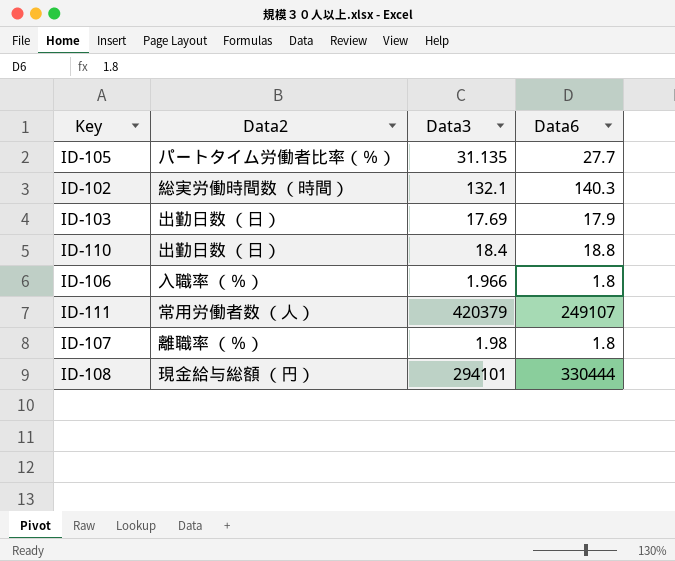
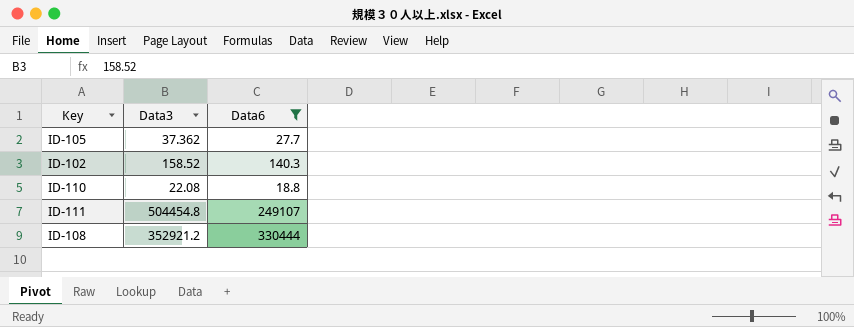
filter: none -> Data6 >= 18.8
column Data2 | position: 2 -> none
ID-105 | Data3: 31.135 -> 37.362
ID-102 | Data3: 132.1 -> 158.52
ID-110 | Data3: 18.4 -> 22.08
ID-111 | Data3: 420379 -> 504454.8
ID-108 | Data3: 294101 -> 352921.2

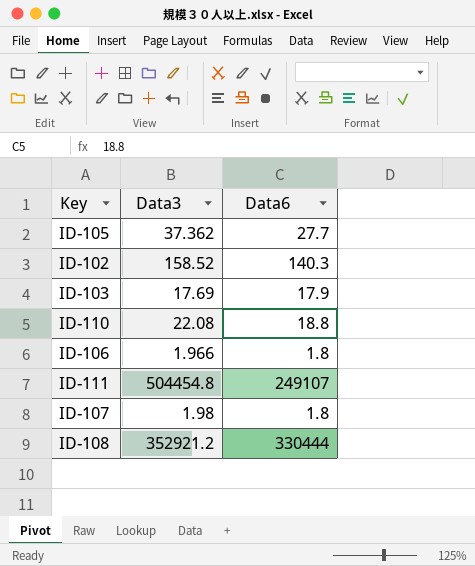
filter: Data6 >= 18.8 -> none

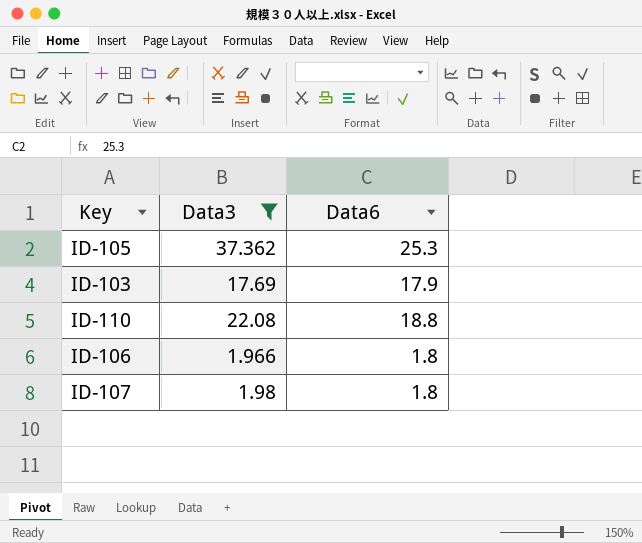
filter: none -> Data3 <= 37.362
ID-105 | Data6: 27.7 -> 25.3

